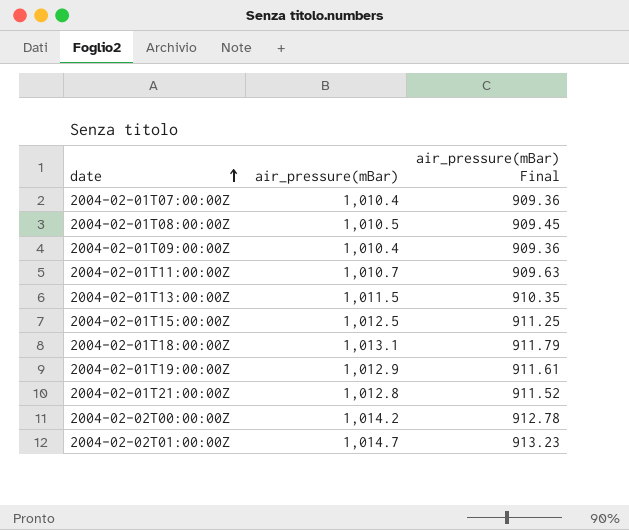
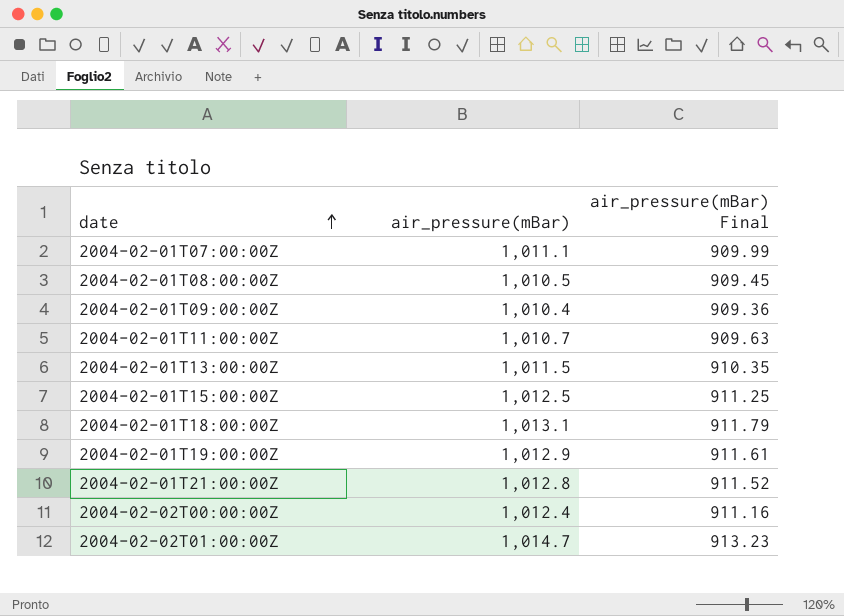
2004-02-01T07:00:00Z | air_pressure(mBar): 1,010.4 -> 1,011.1
2004-02-01T07:00:00Z | air_pressure(mBar) Final: 909.36 -> 909.99
2004-02-02T00:00:00Z | air_pressure(mBar): 1,014.2 -> 1,012.4
2004-02-02T00:00:00Z | air_pressure(mBar) Final: 912.78 -> 911.16

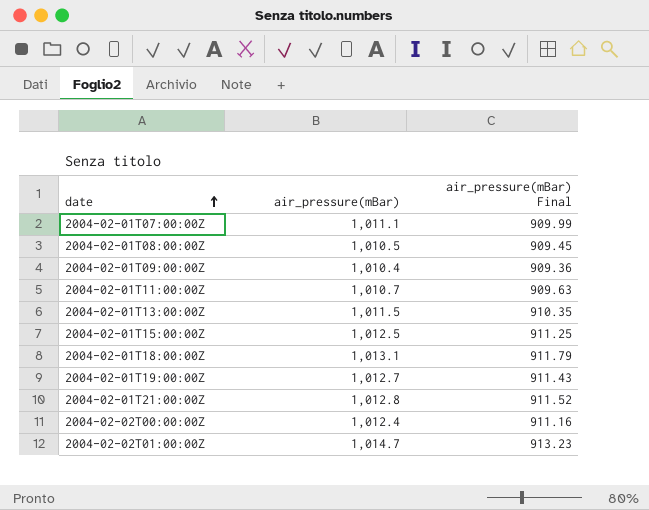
2004-02-01T19:00:00Z | air_pressure(mBar): 1,012.9 -> 1,012.7
2004-02-01T19:00:00Z | air_pressure(mBar) Final: 911.61 -> 911.43

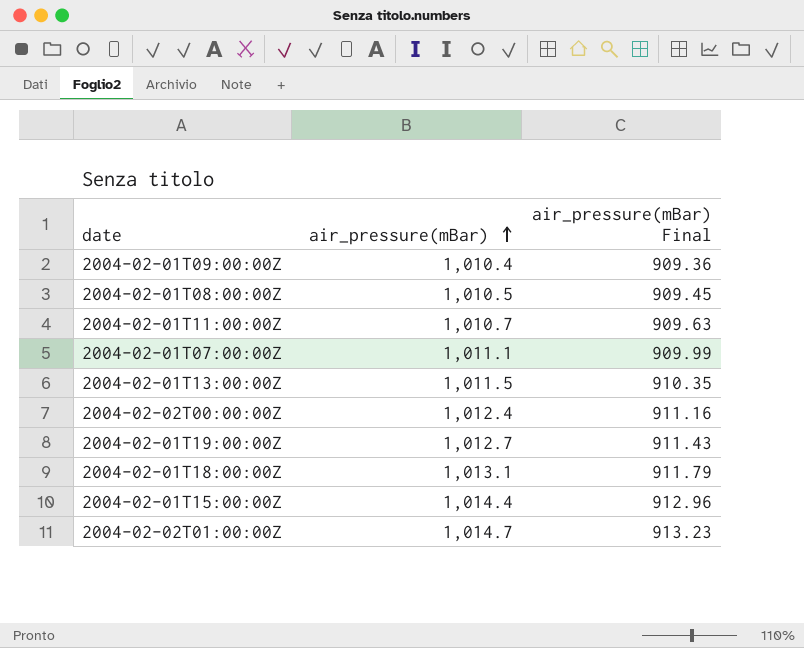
row order: date ascending -> air_pressure(mBar) ascending
row 2004-02-01T21:00:00Z: 1,012.8 | 911.52 -> none
2004-02-01T15:00:00Z | air_pressure(mBar): 1,012.5 -> 1,014.4
2004-02-01T15:00:00Z | air_pressure(mBar) Final: 911.25 -> 912.96

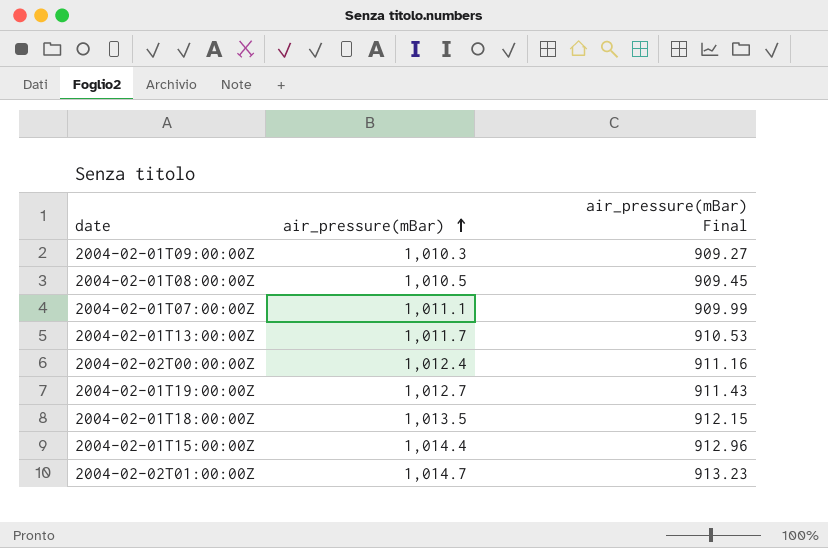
row 2004-02-01T11:00:00Z: 1,010.7 | 909.63 -> none
2004-02-01T09:00:00Z | air_pressure(mBar): 1,010.4 -> 1,010.3
2004-02-01T09:00:00Z | air_pressure(mBar) Final: 909.36 -> 909.27
2004-02-01T13:00:00Z | air_pressure(mBar): 1,011.5 -> 1,011.7
2004-02-01T13:00:00Z | air_pressure(mBar) Final: 910.35 -> 910.53
2004-02-01T18:00:00Z | air_pressure(mBar): 1,013.1 -> 1,013.5
2004-02-01T18:00:00Z | air_pressure(mBar) Final: 911.79 -> 912.15

